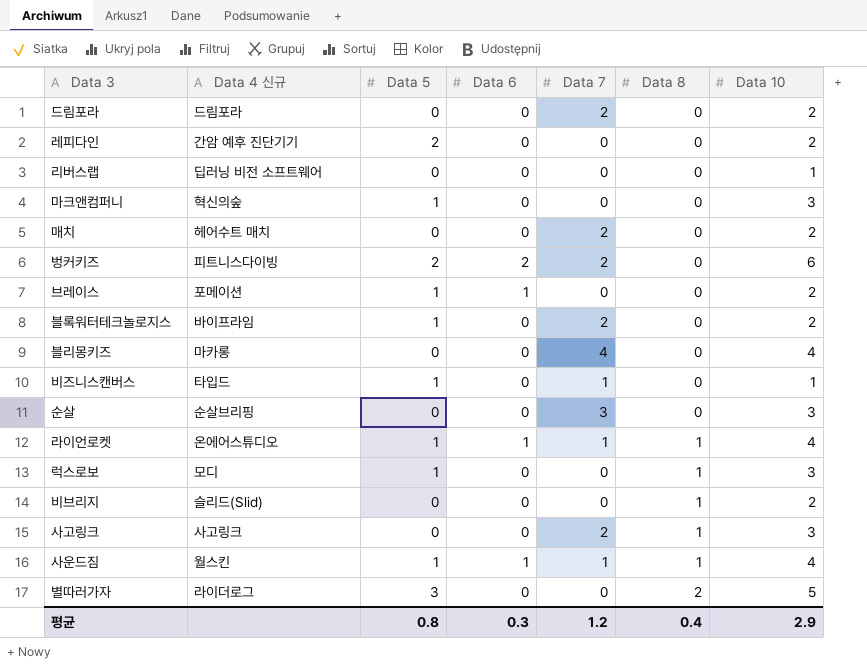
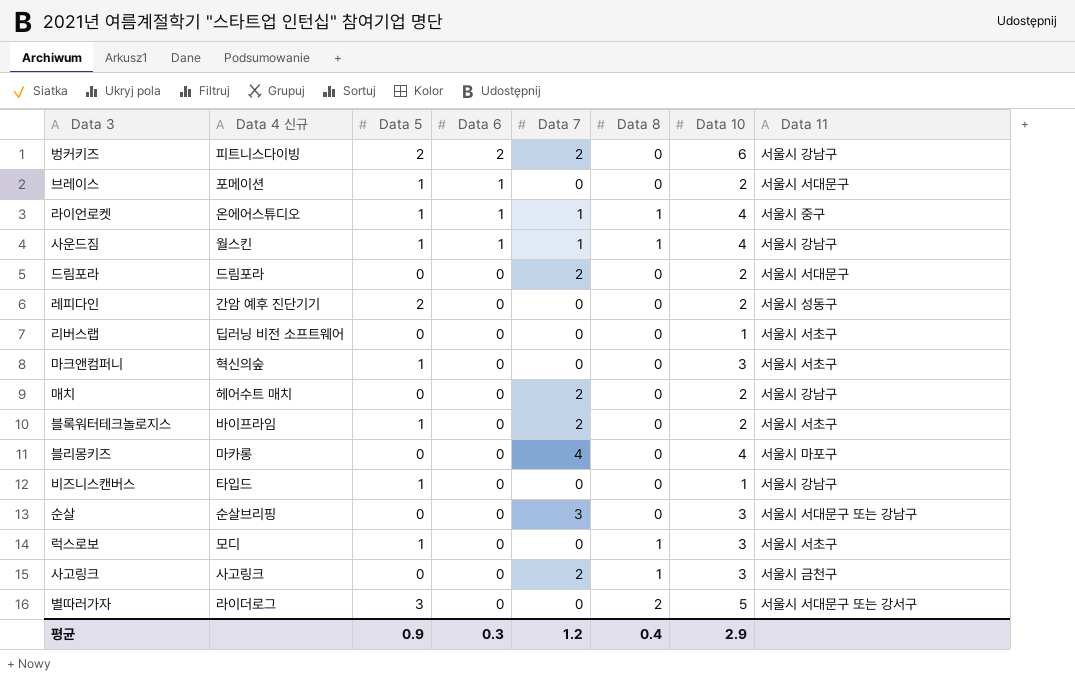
row order: Data 8 ascending -> Data 6 descending
column Data 11 | position: none -> 8
row 비브리지: 슬리드(Slid) | 0 | 0 | 0 | 1 | 2 -> none
비즈니스캔버스 | Data 7: 1 -> 0
평균 | Data 5: 0.8 -> 0.9

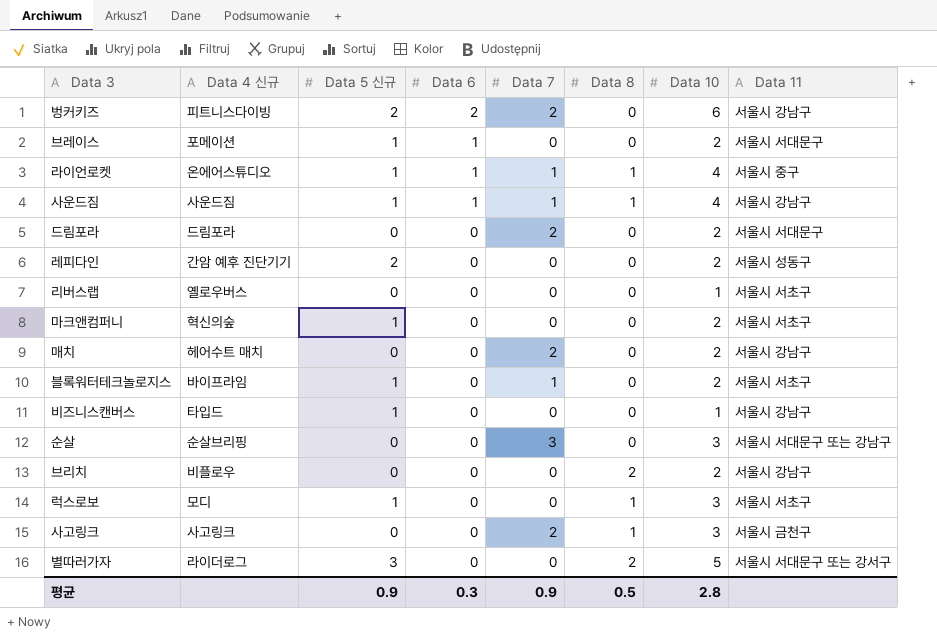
column name: Data 5 -> Data 5 신규
row 블리몽키즈: 마카롱 | 0 | 0 | 4 | 0 | 4 | 서울시 마포구 -> none
사운드짐 | Data 4 신규: 월스킨 -> 사운드짐
리버스랩 | Data 4 신규: 딥러닝 비전 소프트웨어 -> 옐로우버스
마크앤컴퍼니 | Data 10: 3 -> 2
블록워터테크놀로지스 | Data 7: 2 -> 1
row 브리치: none -> 비플로우 | 0 | 0 | 0 | 2 | 2 | 서울시 강남구
평균 | Data 7: 1.2 -> 0.9
평균 | Data 8: 0.4 -> 0.5
평균 | Data 10: 2.9 -> 2.8

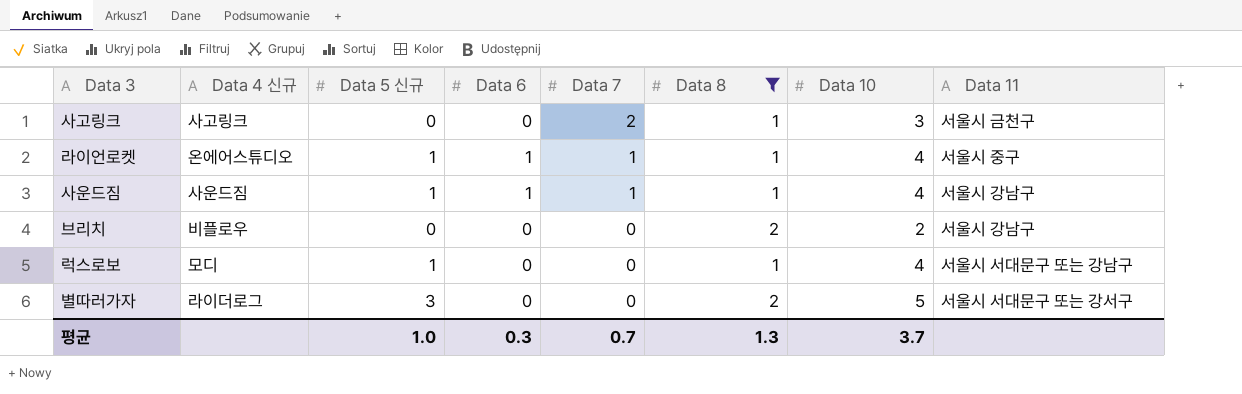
filter: none -> Data 8 != 0
row order: Data 6 descending -> Data 7 descending
럭스로보 | Data 10: 3 -> 4
럭스로보 | Data 11: 서울시 서초구 -> 서울시 서대문구 또는 강남구
평균 | Data 5 신규: 0.9 -> 1.0
평균 | Data 7: 0.9 -> 0.7
평균 | Data 8: 0.5 -> 1.3
평균 | Data 10: 2.8 -> 3.7

